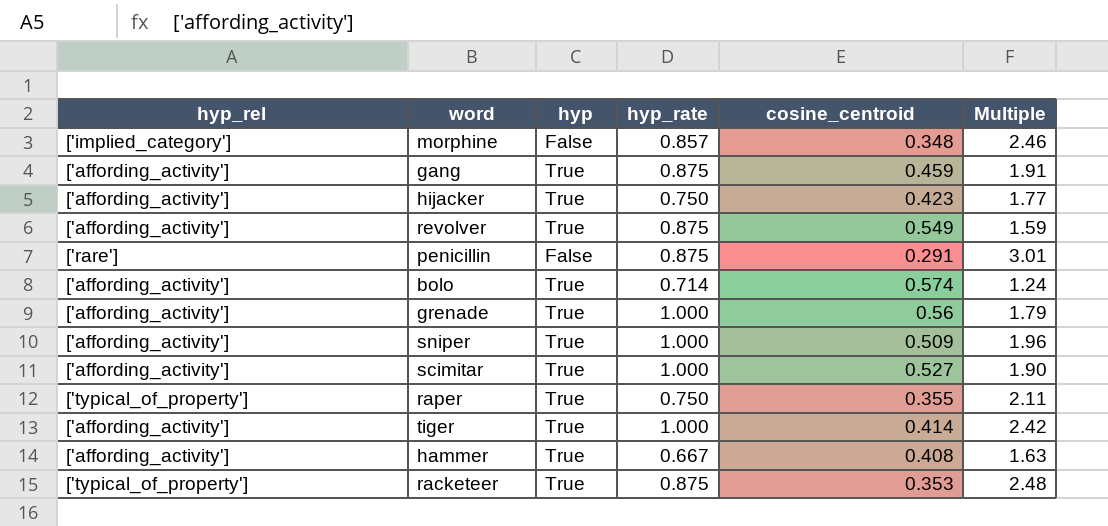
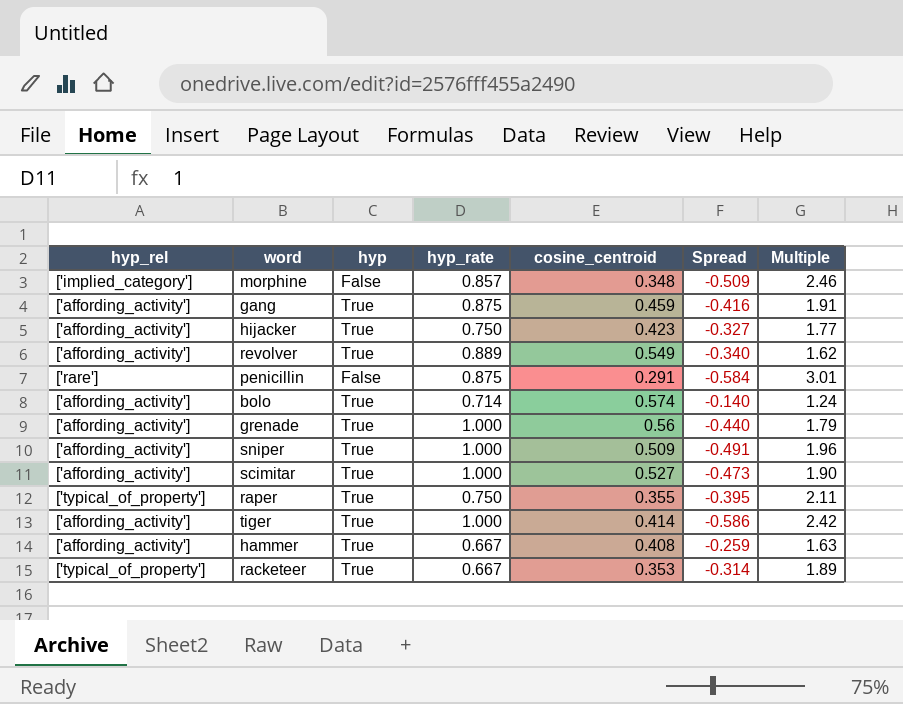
column Spread | formula: none -> [cosine_centroid] - [hyp_rate]
revolver | hyp_rate: 0.875 -> 0.889
revolver | Multiple: 1.59 -> 1.62
racketeer | hyp_rate: 0.875 -> 0.667
racketeer | Multiple: 2.48 -> 1.89

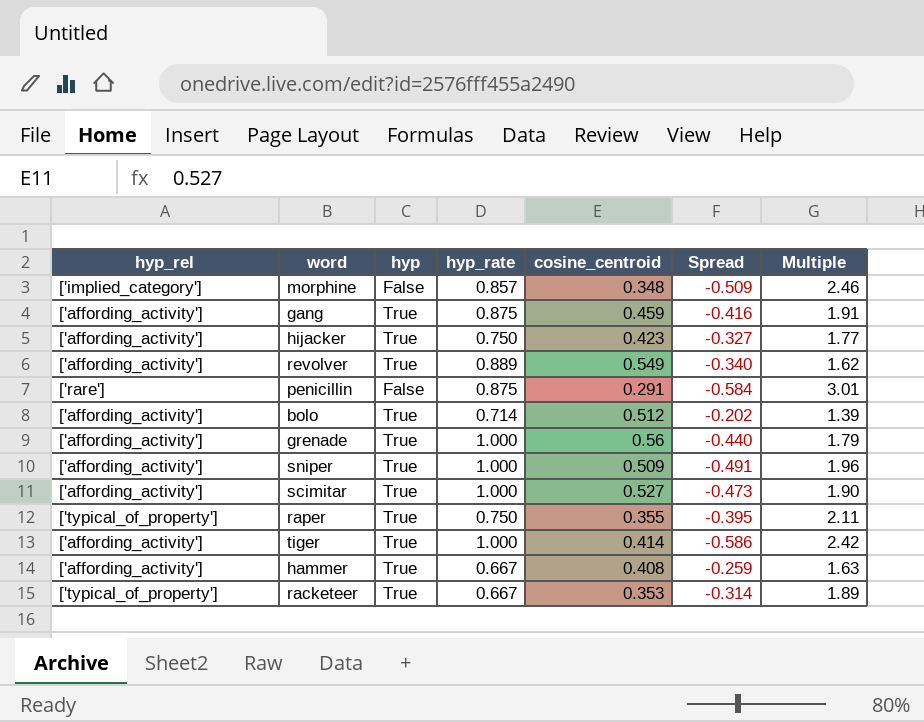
bolo | cosine_centroid: 0.574 -> 0.512
bolo | Spread: -0.140 -> -0.202
bolo | Multiple: 1.24 -> 1.39

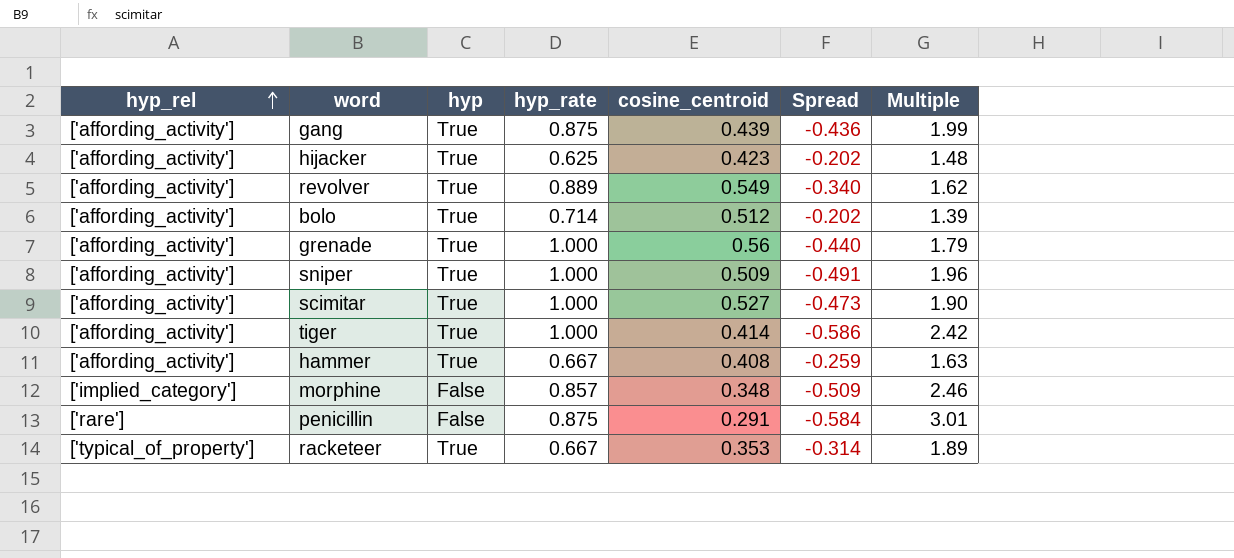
row order: none -> hyp_rel ascending
row raper: ['typical_of_property'] | True | 0.750 | 0.355 | -0.395 | 2.11 -> none
gang | cosine_centroid: 0.459 -> 0.439
gang | Spread: -0.416 -> -0.436
gang | Multiple: 1.91 -> 1.99
hijacker | hyp_rate: 0.750 -> 0.625
hijacker | Spread: -0.327 -> -0.202
hijacker | Multiple: 1.77 -> 1.48

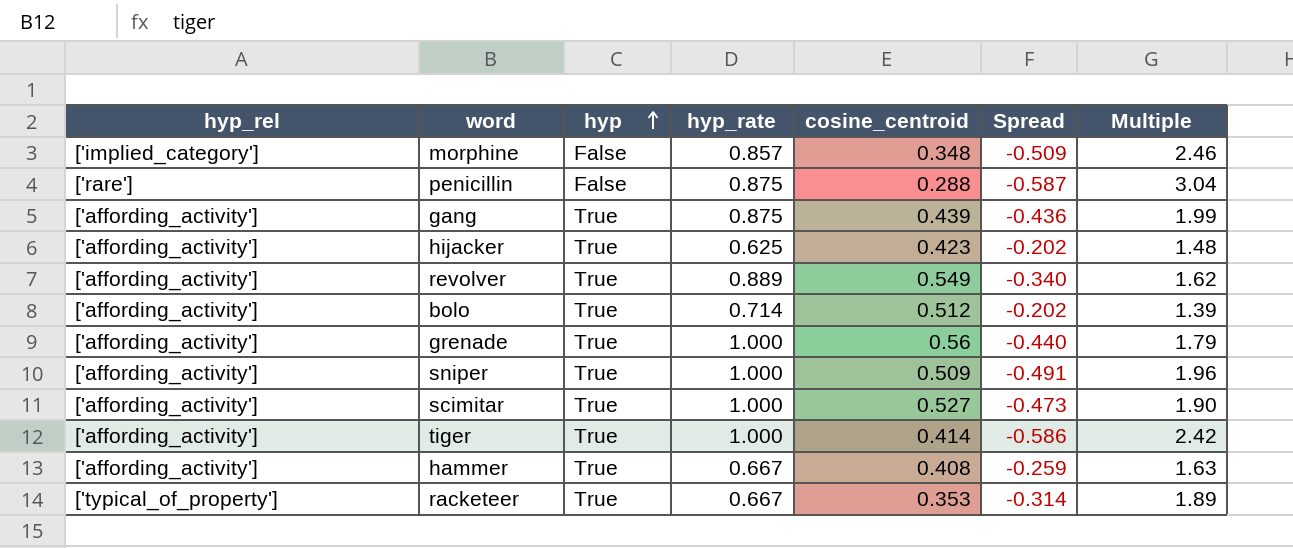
row order: hyp_rel ascending -> hyp ascending
penicillin | cosine_centroid: 0.291 -> 0.288
penicillin | Spread: -0.584 -> -0.587
penicillin | Multiple: 3.01 -> 3.04

